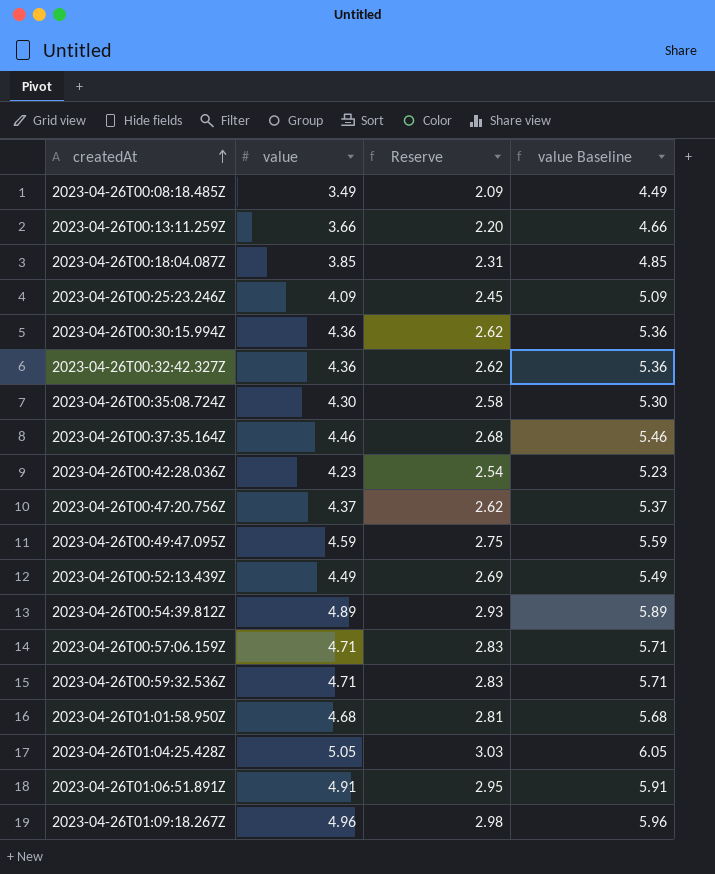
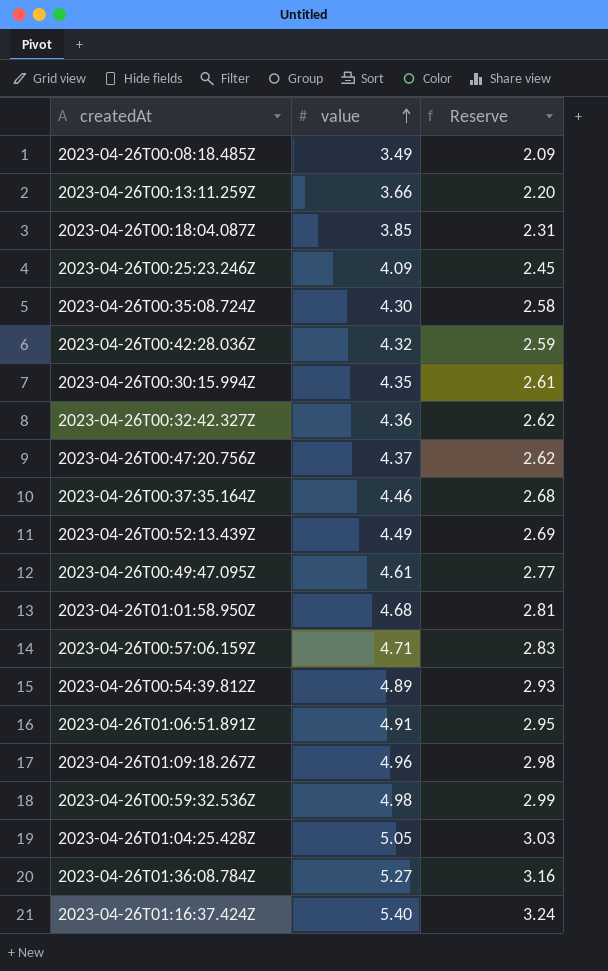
row order: createdAt ascending -> value ascending
column value Baseline | formula: [value] + 1 -> none
2023-04-26T00:42:28.036Z | value: 4.23 -> 4.32
2023-04-26T00:42:28.036Z | Reserve: 2.54 -> 2.59
2023-04-26T00:30:15.994Z | value: 4.36 -> 4.35
2023-04-26T00:30:15.994Z | Reserve: 2.62 -> 2.61
2023-04-26T00:49:47.095Z | value: 4.59 -> 4.61
2023-04-26T00:49:47.095Z | Reserve: 2.75 -> 2.77
2023-04-26T00:59:32.536Z | value: 4.71 -> 4.98
2023-04-26T00:59:32.536Z | Reserve: 2.83 -> 2.99
row 2023-04-26T01:36:08.784Z: none -> 5.27 | 3.16
row 2023-04-26T01:16:37.424Z: none -> 5.40 | 3.24

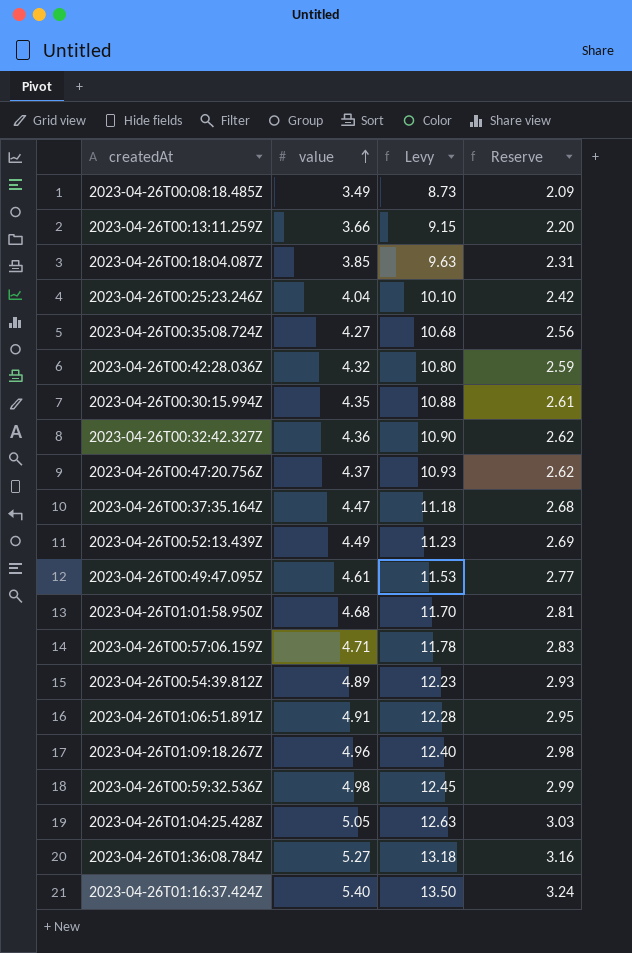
column Levy | formula: none -> [value] * 2.5
2023-04-26T00:25:23.246Z | value: 4.09 -> 4.04
2023-04-26T00:25:23.246Z | Reserve: 2.45 -> 2.42
2023-04-26T00:35:08.724Z | value: 4.30 -> 4.27
2023-04-26T00:35:08.724Z | Reserve: 2.58 -> 2.56
2023-04-26T00:37:35.164Z | value: 4.46 -> 4.47

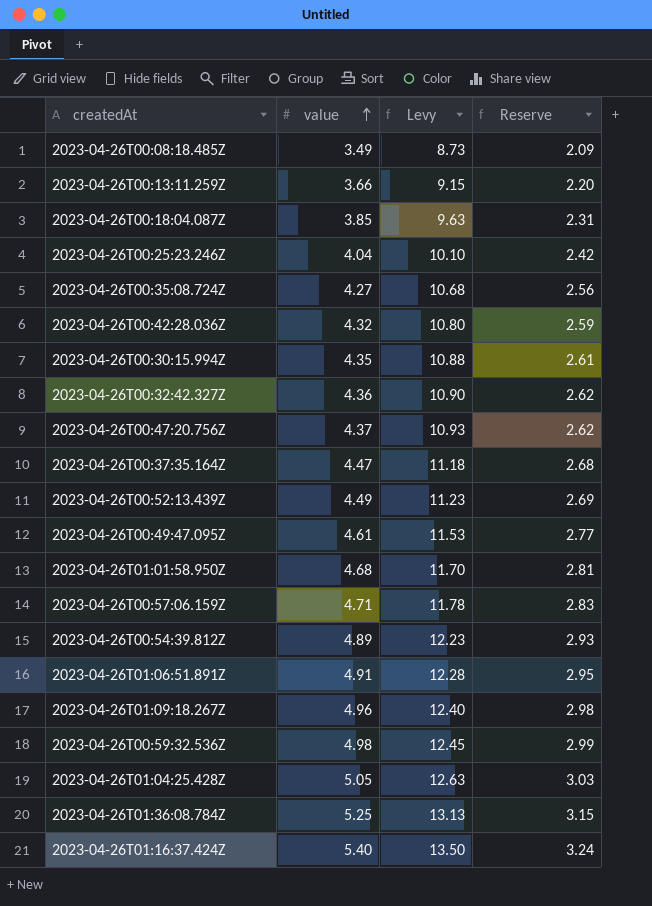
2023-04-26T01:36:08.784Z | value: 5.27 -> 5.25
2023-04-26T01:36:08.784Z | Levy: 13.18 -> 13.13
2023-04-26T01:36:08.784Z | Reserve: 3.16 -> 3.15

